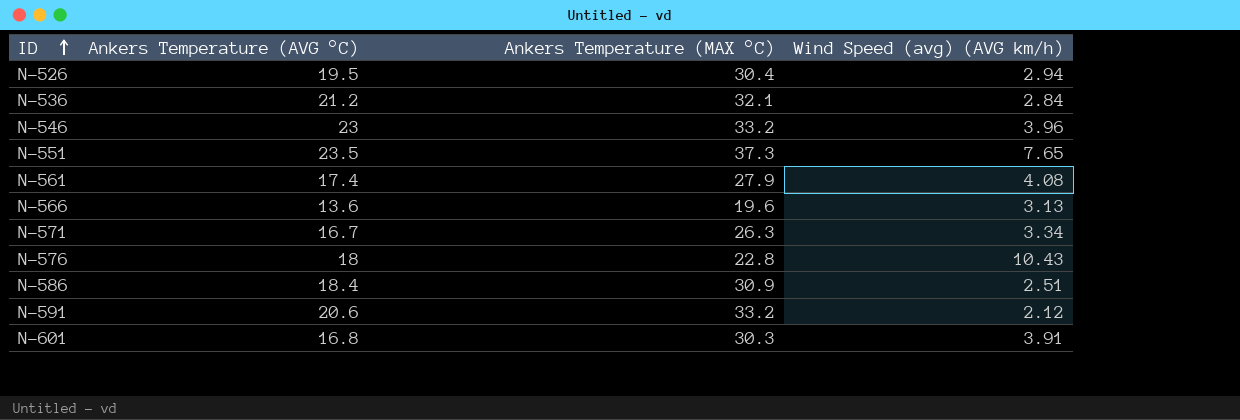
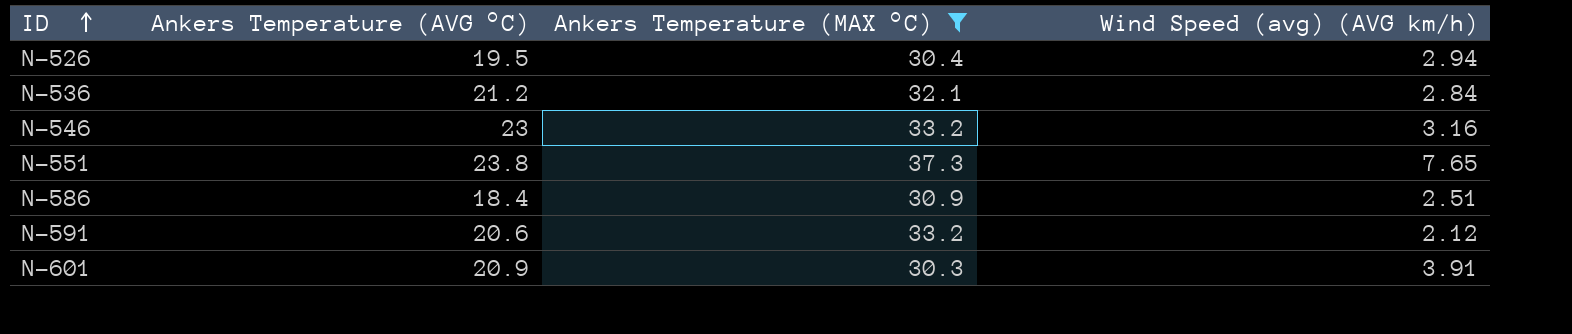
filter: none -> Ankers Temperature (MAX °C) >= 30.3
N-546 | Wind Speed (avg) (AVG km/h): 3.96 -> 3.16
N-551 | Ankers Temperature (AVG °C): 23.5 -> 23.8
N-601 | Ankers Temperature (AVG °C): 16.8 -> 20.9

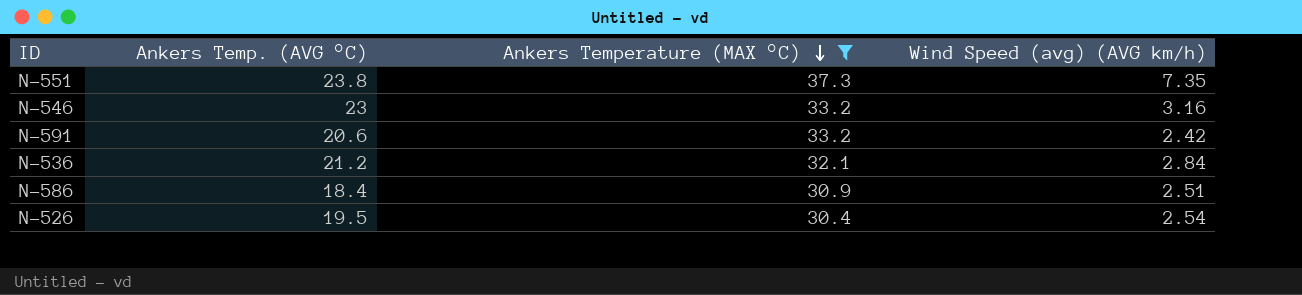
row order: ID ascending -> Ankers Temperature (MAX °C) descending
column name: Ankers Temperature (AVG °C) -> Ankers Temp. (AVG °C)
row N-601: 20.9 | 30.3 | 3.91 -> none
N-551 | Wind Speed (avg) (AVG km/h): 7.65 -> 7.35
N-591 | Wind Speed (avg) (AVG km/h): 2.12 -> 2.42
N-526 | Wind Speed (avg) (AVG km/h): 2.94 -> 2.54

